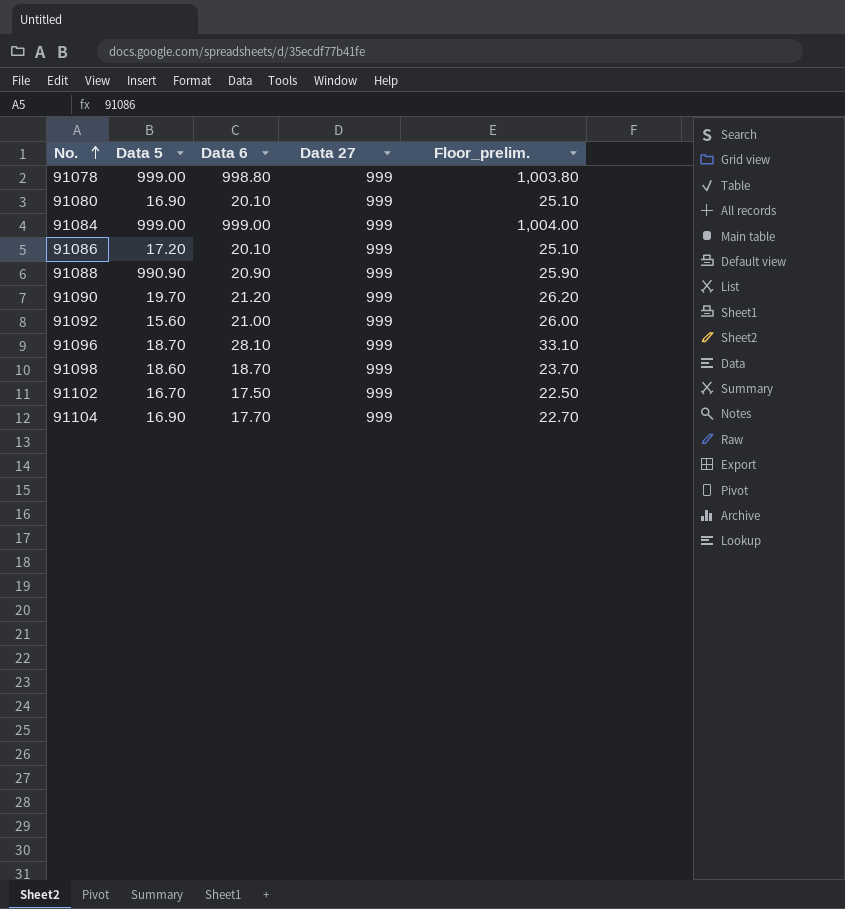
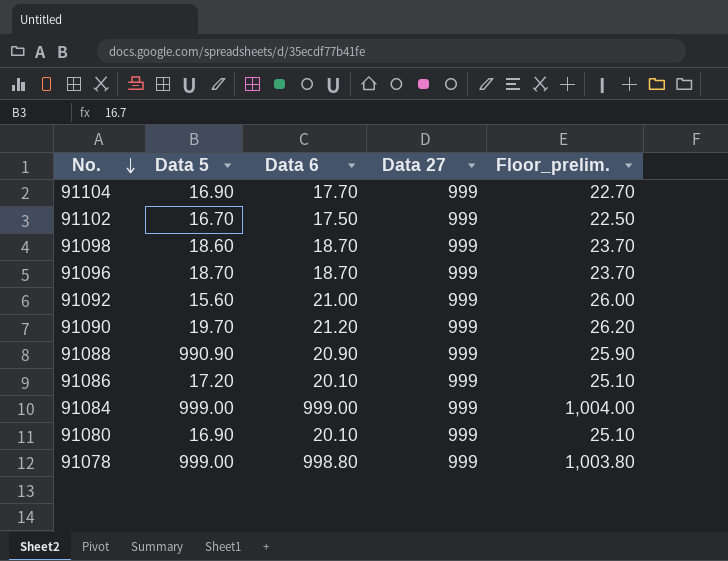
row order: No. ascending -> No. descending
91096 | Data 6: 28.10 -> 18.70
91096 | Floor_prelim.: 33.10 -> 23.70

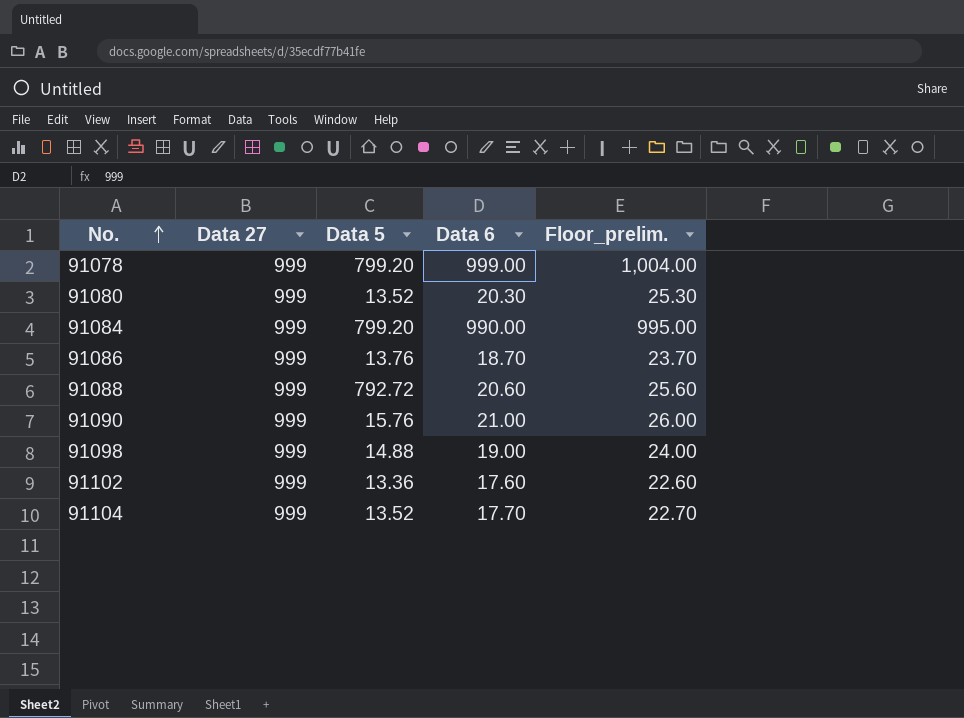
row order: No. descending -> No. ascending
column Data 27 | position: 4 -> 2
row 91096: 18.70 | 18.70 | 999 | 23.70 -> none
row 91092: 15.60 | 21.00 | 999 | 26.00 -> none
91078 | Data 5: 999.00 -> 799.20
91078 | Data 6: 998.80 -> 999.00
91078 | Floor_prelim.: 1,003.80 -> 1,004.00
91080 | Data 5: 16.90 -> 13.52
91080 | Data 6: 20.10 -> 20.30
91080 | Floor_prelim.: 25.10 -> 25.30
91084 | Data 5: 999.00 -> 799.20
91084 | Data 6: 999.00 -> 990.00
91084 | Floor_prelim.: 1,004.00 -> 995.00
91086 | Data 5: 17.20 -> 13.76
91086 | Data 6: 20.10 -> 18.70
91086 | Floor_prelim.: 25.10 -> 23.70
91088 | Data 5: 990.90 -> 792.72
91088 | Data 6: 20.90 -> 20.60
91088 | Floor_prelim.: 25.90 -> 25.60
91090 | Data 5: 19.70 -> 15.76
91090 | Data 6: 21.20 -> 21.00
91090 | Floor_prelim.: 26.20 -> 26.00
91098 | Data 5: 18.60 -> 14.88
91098 | Data 6: 18.70 -> 19.00
91098 | Floor_prelim.: 23.70 -> 24.00
91102 | Data 5: 16.70 -> 13.36
91102 | Data 6: 17.50 -> 17.60
91102 | Floor_prelim.: 22.50 -> 22.60
91104 | Data 5: 16.90 -> 13.52

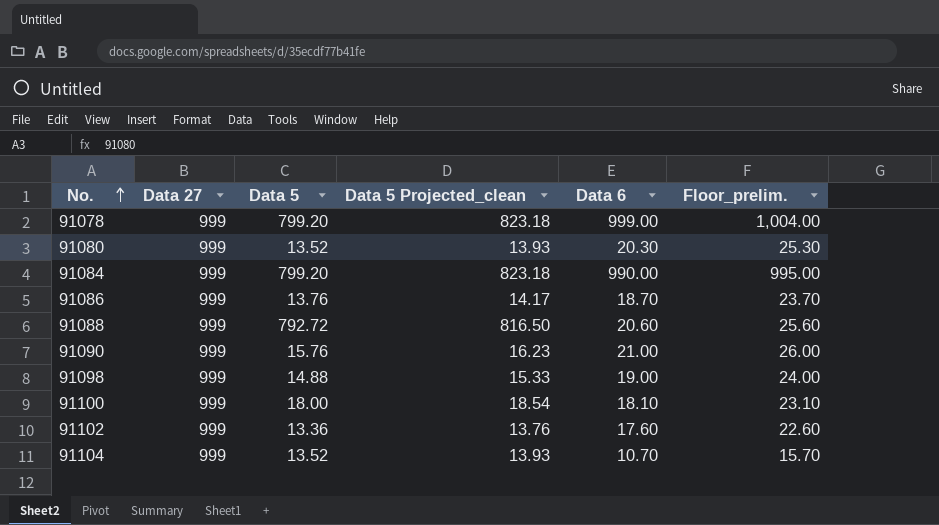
column Data 5 Projected_clean | formula: none -> [Data 5] * 1.03
row 91100: none -> 999 | 18.00 | 18.54 | 18.10 | 23.10
91104 | Data 6: 17.70 -> 10.70
91104 | Floor_prelim.: 22.70 -> 15.70

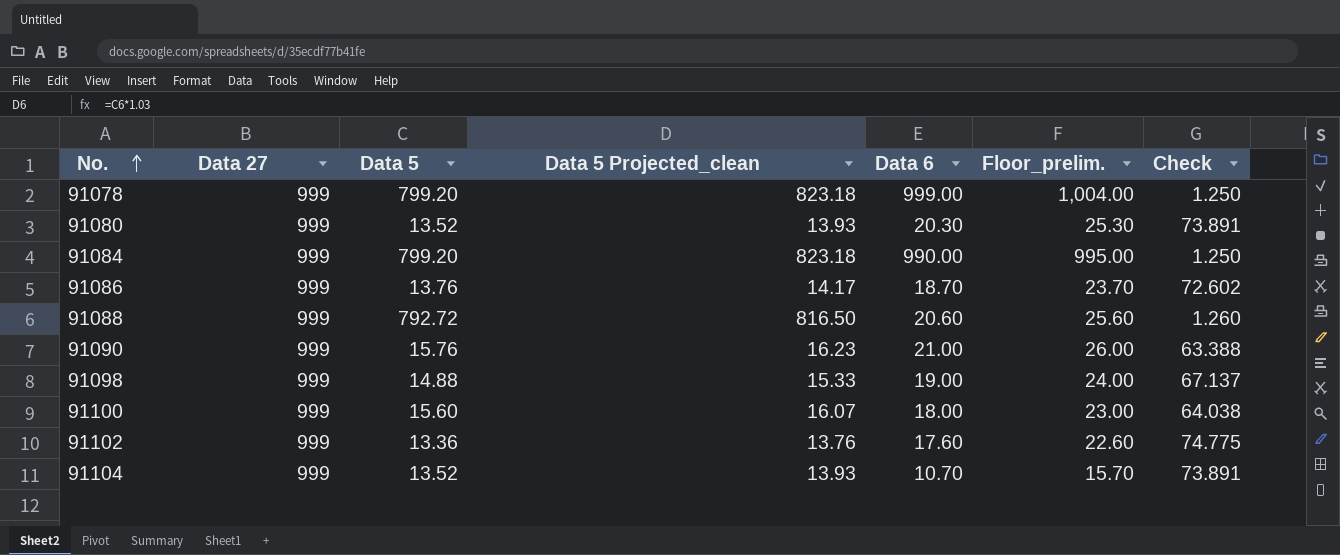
column Check | formula: none -> [Data 27] / [Data 5]
91100 | Data 5: 18.00 -> 15.60
91100 | Data 5 Projected_clean: 18.54 -> 16.07
91100 | Data 6: 18.10 -> 18.00
91100 | Floor_prelim.: 23.10 -> 23.00

